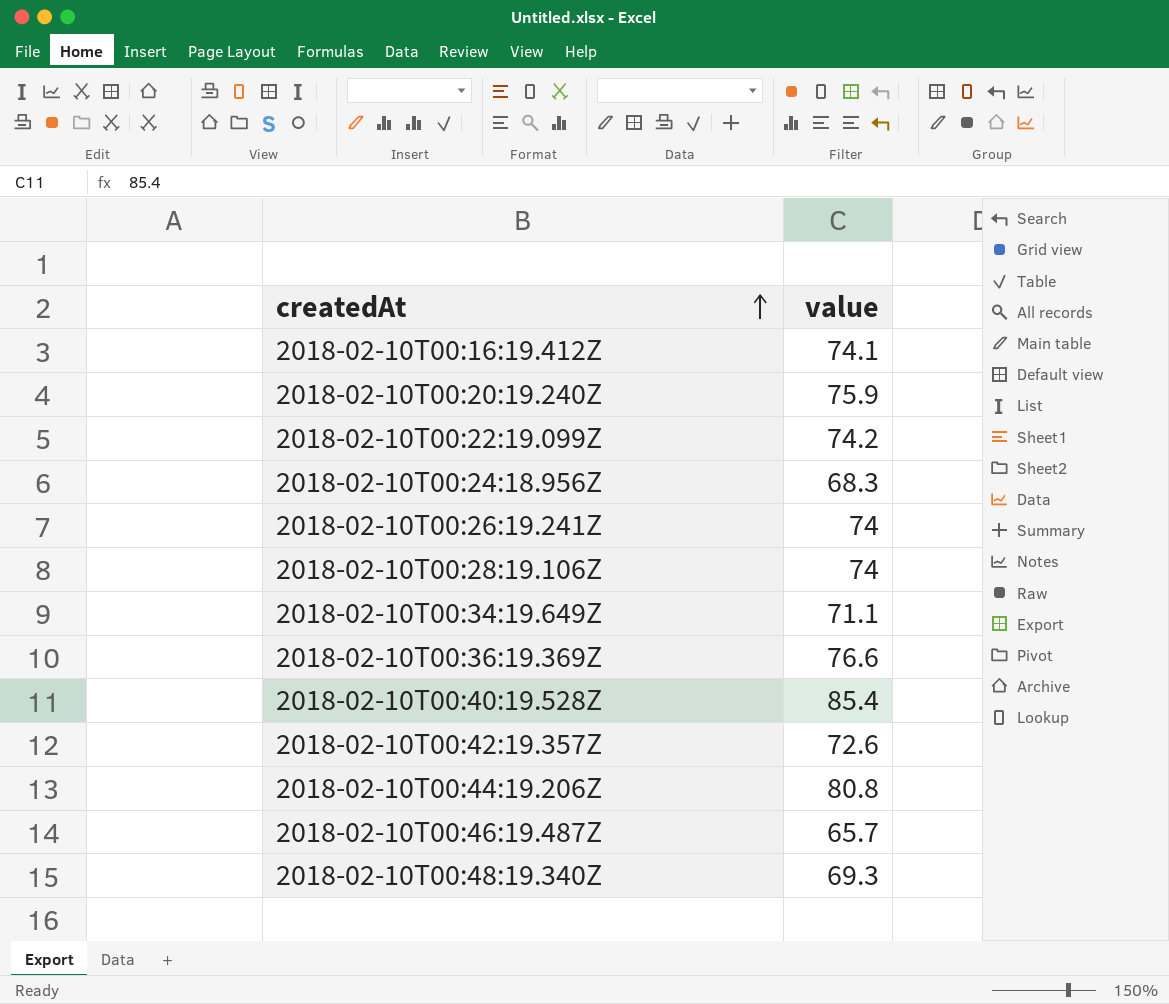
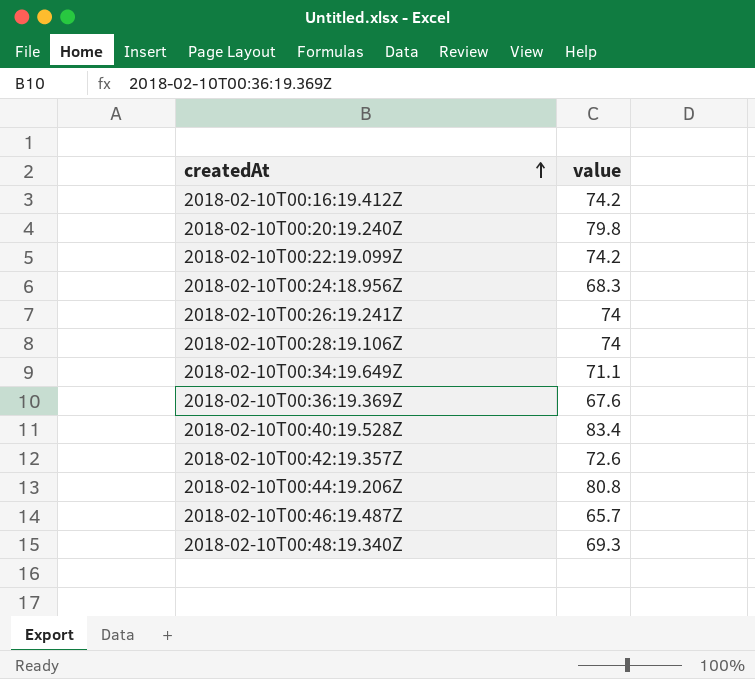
2018-02-10T00:16:19.412Z | value: 74.1 -> 74.2
2018-02-10T00:20:19.240Z | value: 75.9 -> 79.8
2018-02-10T00:36:19.369Z | value: 76.6 -> 67.6
2018-02-10T00:40:19.528Z | value: 85.4 -> 83.4

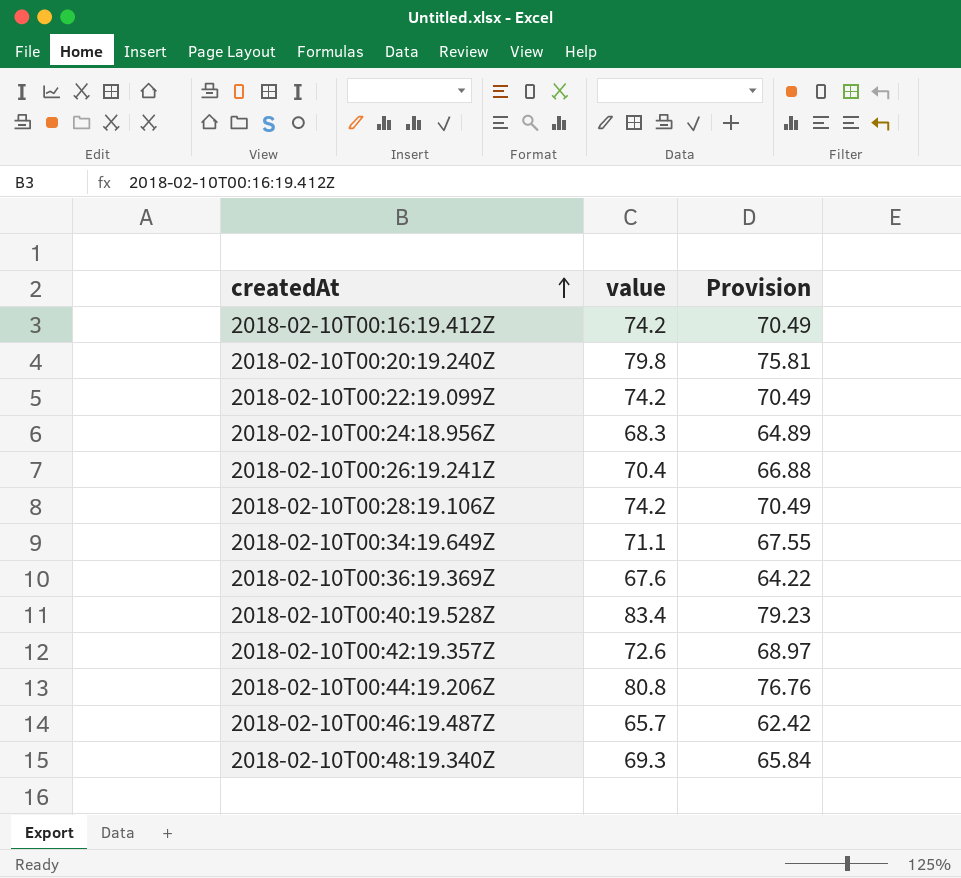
column Provision | formula: none -> [value] * 0.95
2018-02-10T00:26:19.241Z | value: 74 -> 70.4
2018-02-10T00:28:19.106Z | value: 74 -> 74.2

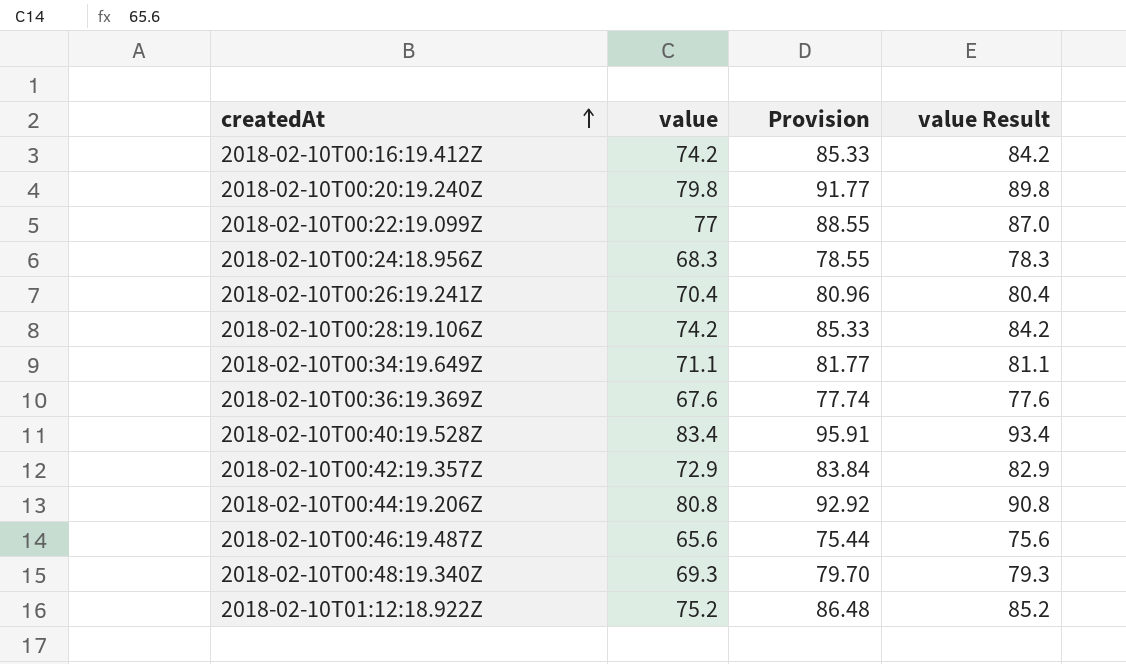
column Provision | formula: [value] * 0.95 -> [value] * 1.15
column value Result | formula: none -> [value] + 10
2018-02-10T00:22:19.099Z | value: 74.2 -> 77
2018-02-10T00:42:19.357Z | value: 72.6 -> 72.9
2018-02-10T00:46:19.487Z | value: 65.7 -> 65.6
row 2018-02-10T01:12:18.922Z: none -> 75.2 | 86.48 | 85.2

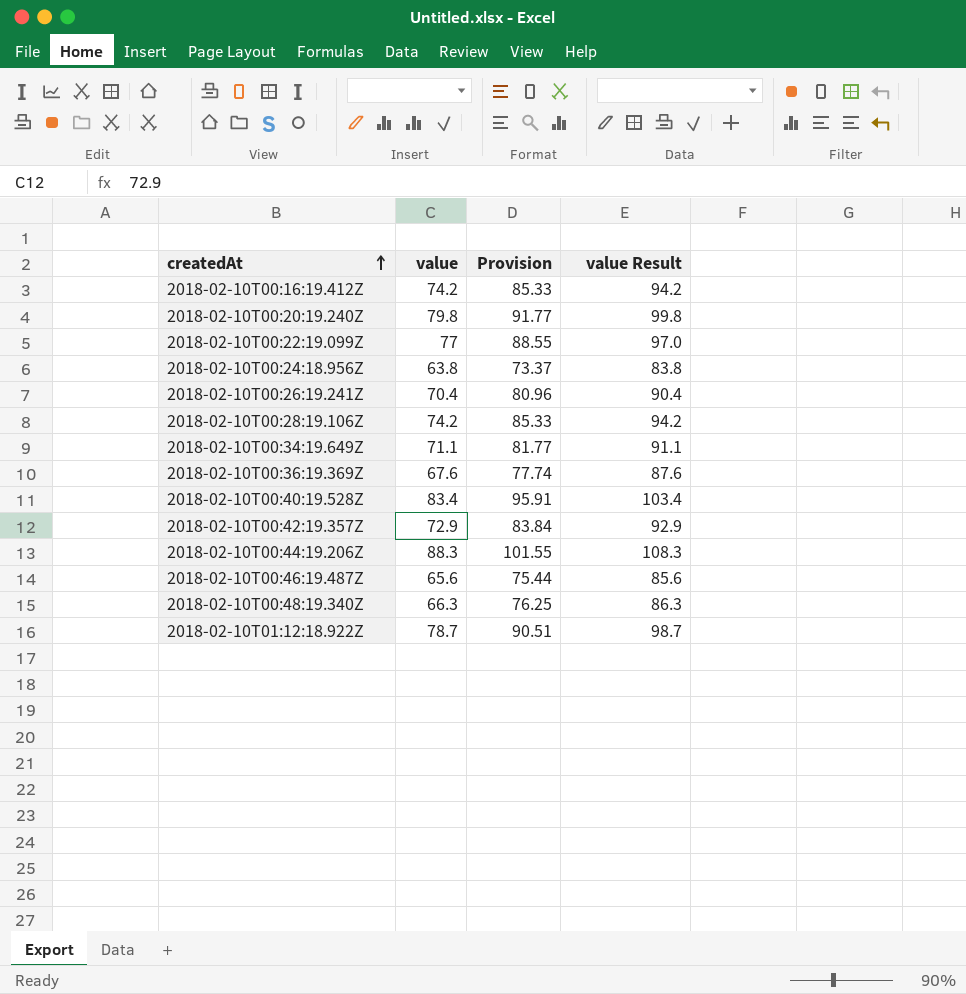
column value Result | formula: [value] + 10 -> [value] + 20
2018-02-10T00:24:18.956Z | value: 68.3 -> 63.8
2018-02-10T00:24:18.956Z | Provision: 78.55 -> 73.37
2018-02-10T00:44:19.206Z | value: 80.8 -> 88.3
2018-02-10T00:44:19.206Z | Provision: 92.92 -> 101.55
2018-02-10T00:48:19.340Z | value: 69.3 -> 66.3
2018-02-10T00:48:19.340Z | Provision: 79.70 -> 76.25
2018-02-10T01:12:18.922Z | value: 75.2 -> 78.7
2018-02-10T01:12:18.922Z | Provision: 86.48 -> 90.51

